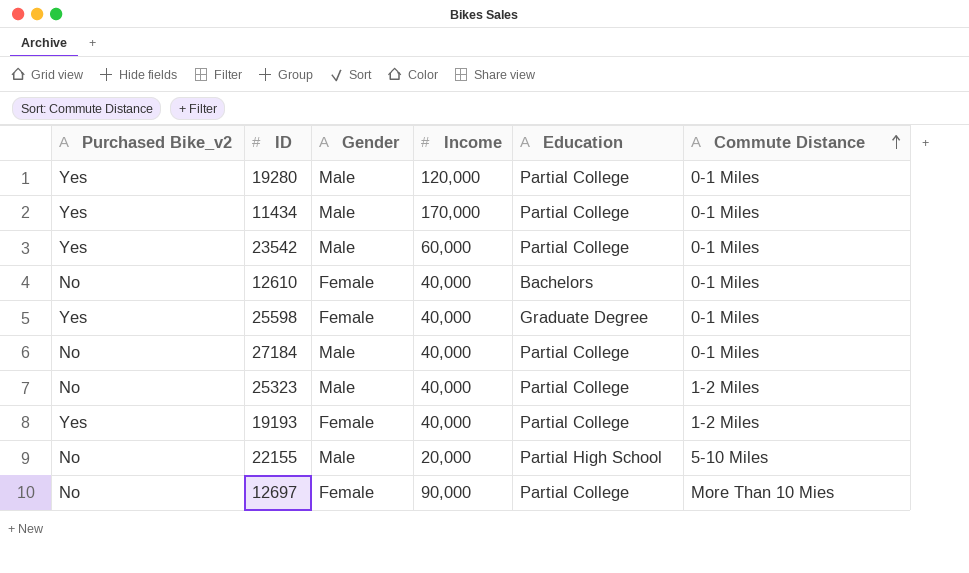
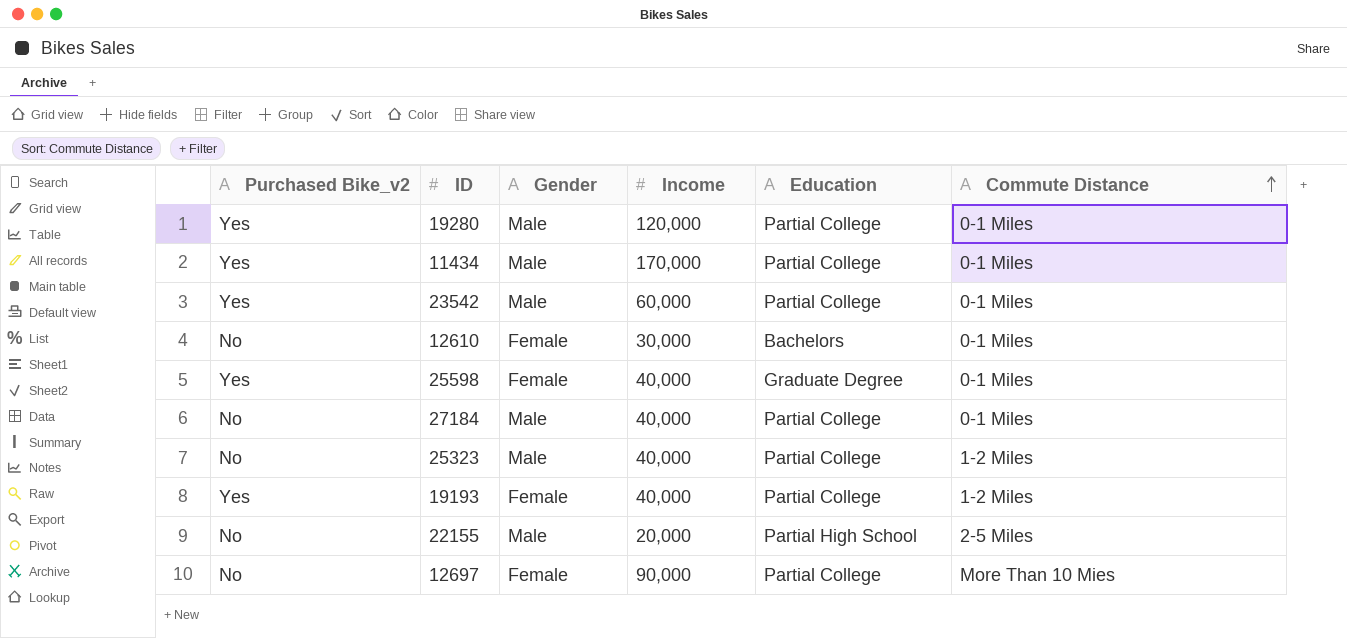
12610 | Income: 40,000 -> 30,000
22155 | Commute Distance: 5-10 Miles -> 2-5 Miles

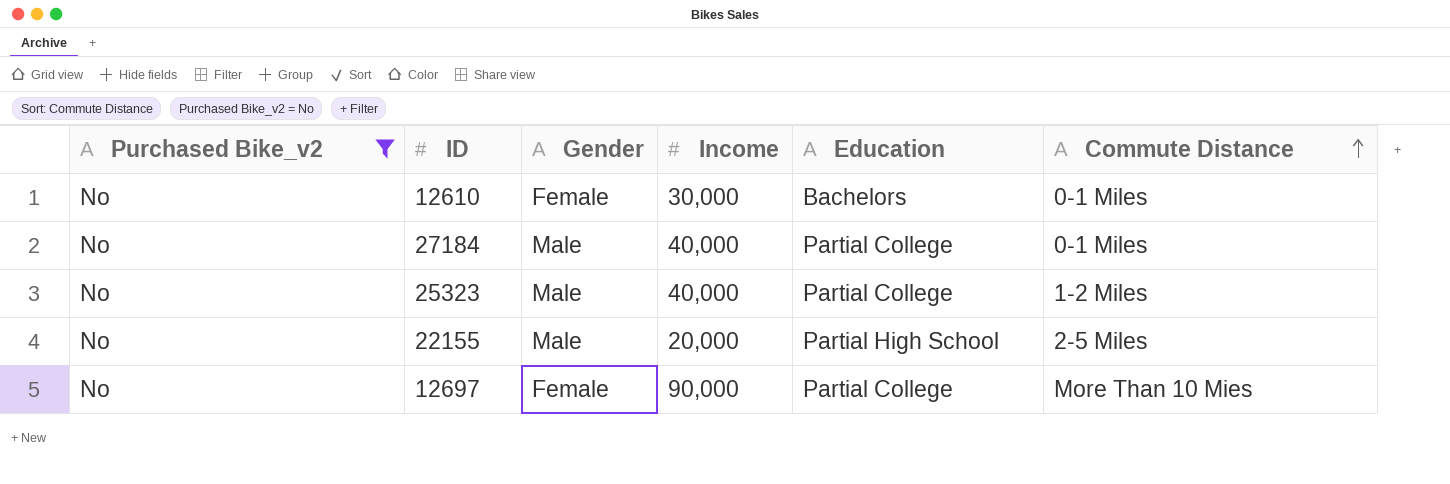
filter: none -> Purchased Bike_v2 = No

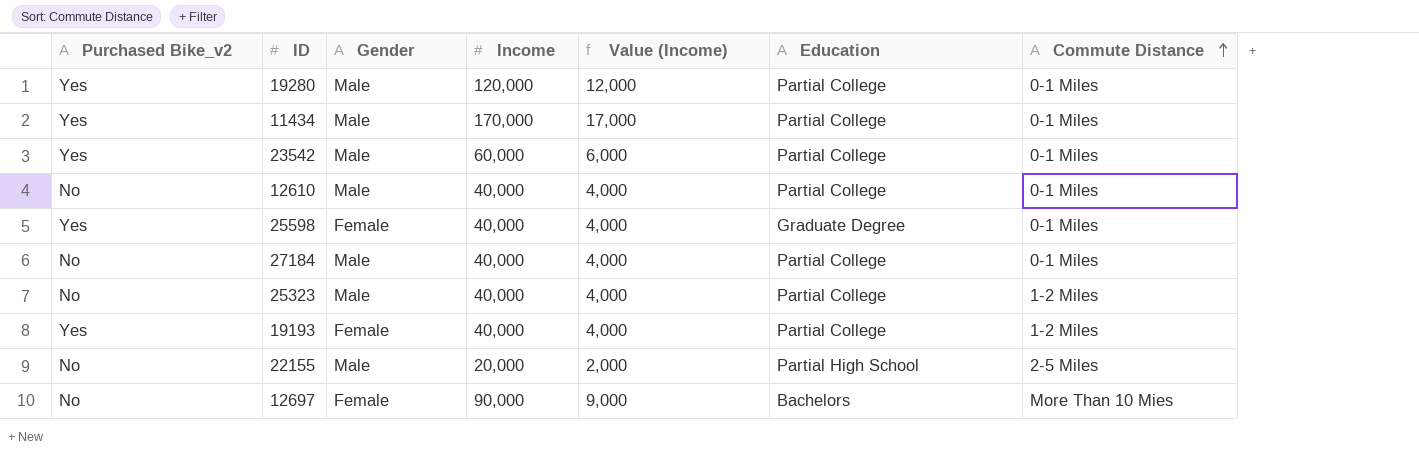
filter: Purchased Bike_v2 = No -> none
column Value (Income) | formula: none -> [Income] * 0.1
12610 | Gender: Female -> Male
12610 | Income: 30,000 -> 40,000
12610 | Education: Bachelors -> Partial College
12697 | Education: Partial College -> Bachelors

